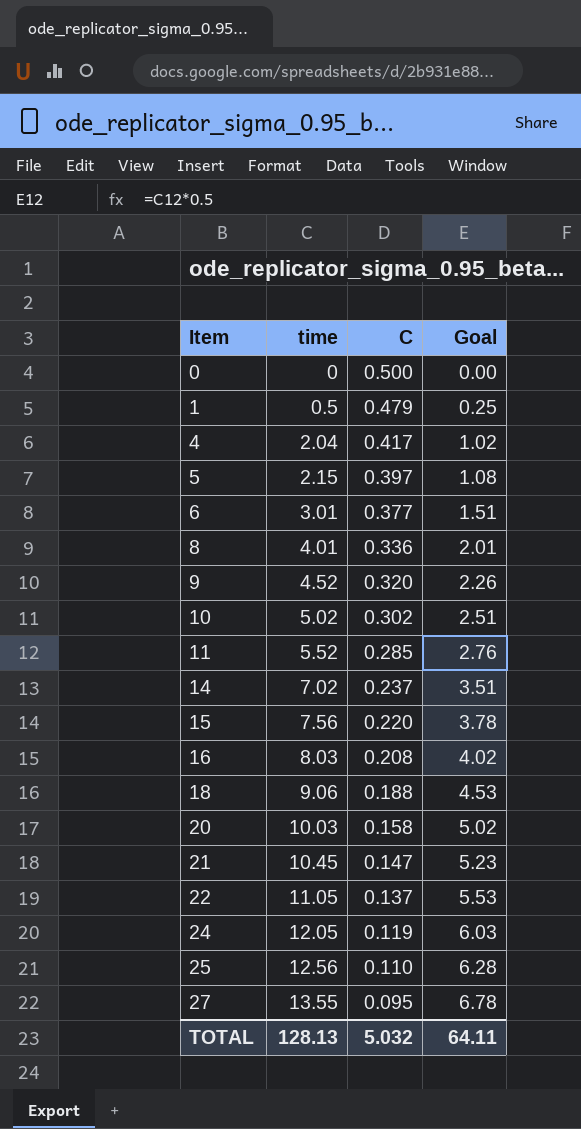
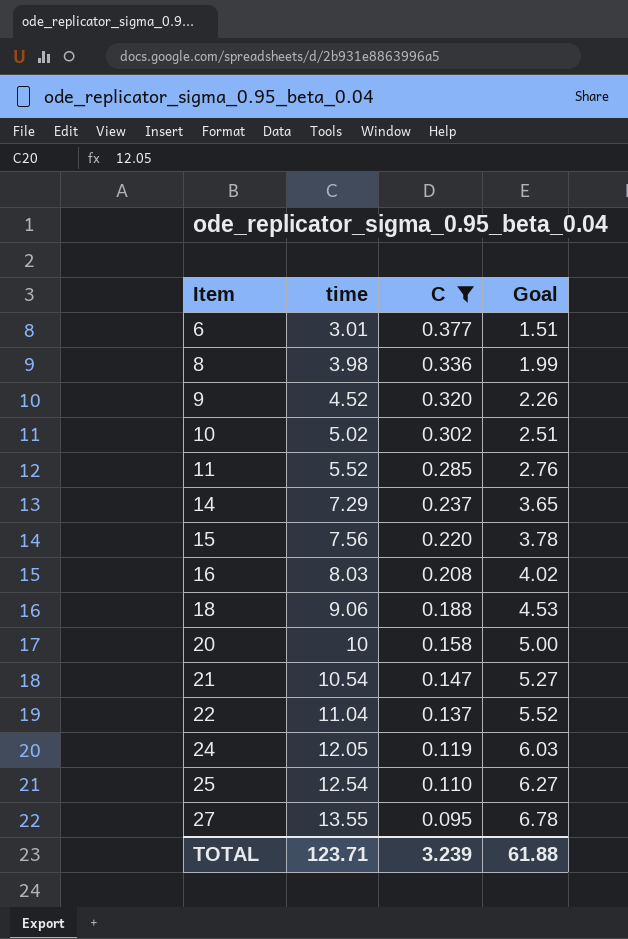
filter: none -> C <= 0.377
8 | time: 4.01 -> 3.98
8 | Goal: 2.01 -> 1.99
14 | time: 7.02 -> 7.29
14 | Goal: 3.51 -> 3.65
20 | time: 10.03 -> 10
20 | Goal: 5.02 -> 5.00
21 | time: 10.45 -> 10.54
21 | Goal: 5.23 -> 5.27
22 | time: 11.05 -> 11.04
22 | Goal: 5.53 -> 5.52
25 | time: 12.56 -> 12.54
25 | Goal: 6.28 -> 6.27
TOTAL | time: 128.13 -> 123.71
TOTAL | C: 5.032 -> 3.239
TOTAL | Goal: 64.11 -> 61.88

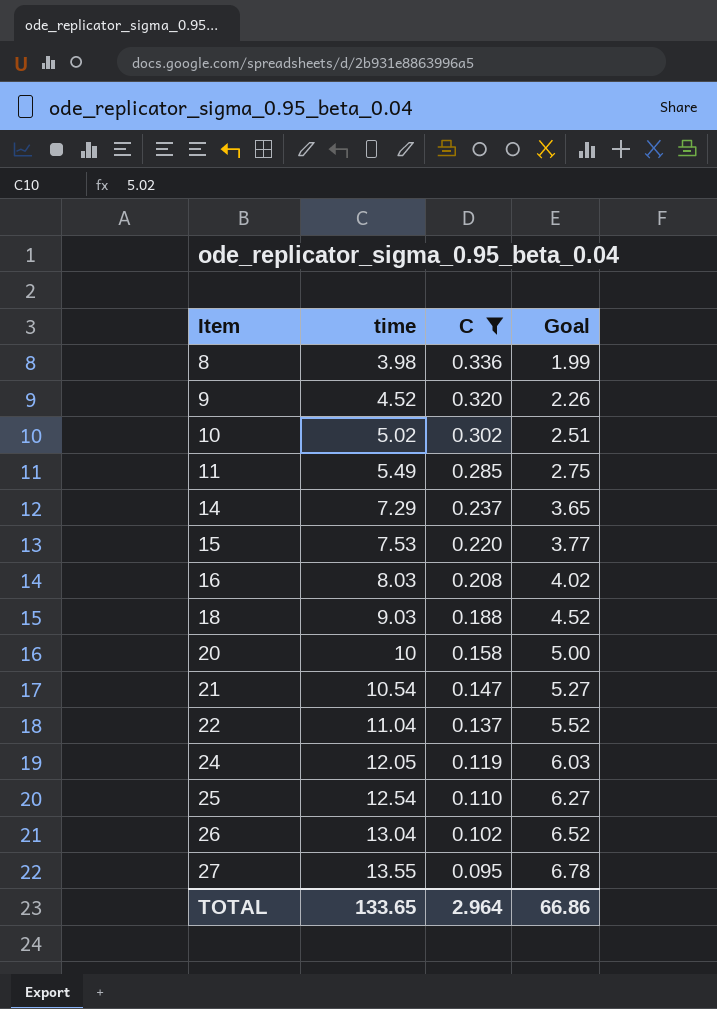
row 6: 3.01 | 0.377 | 1.51 -> none
11 | time: 5.52 -> 5.49
11 | Goal: 2.76 -> 2.75
15 | time: 7.56 -> 7.53
15 | Goal: 3.78 -> 3.77
18 | time: 9.06 -> 9.03
18 | Goal: 4.53 -> 4.52
row 26: none -> 13.04 | 0.102 | 6.52
TOTAL | time: 123.71 -> 133.65
TOTAL | C: 3.239 -> 2.964
TOTAL | Goal: 61.88 -> 66.86

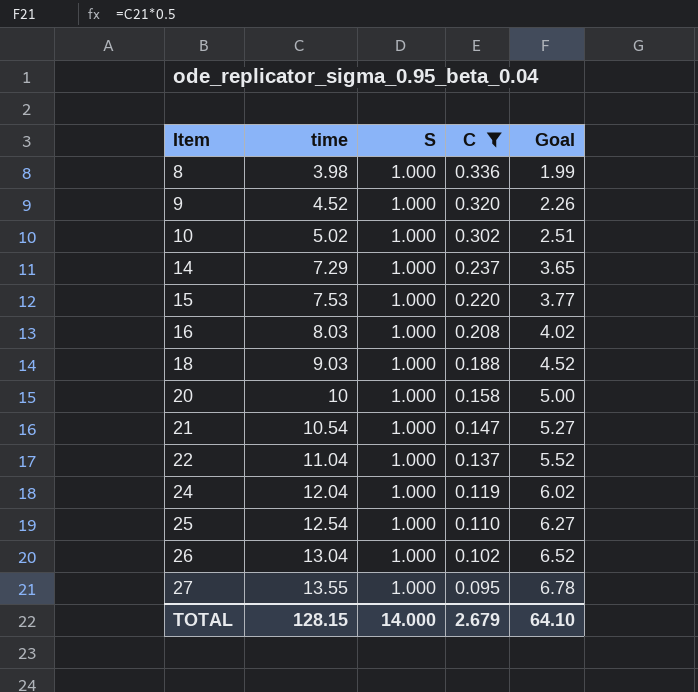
column S | position: none -> 3
row 11: 5.49 | 0.285 | 2.75 -> none
24 | time: 12.05 -> 12.04
24 | Goal: 6.03 -> 6.02
TOTAL | time: 133.65 -> 128.15
TOTAL | C: 2.964 -> 2.679
TOTAL | Goal: 66.86 -> 64.10

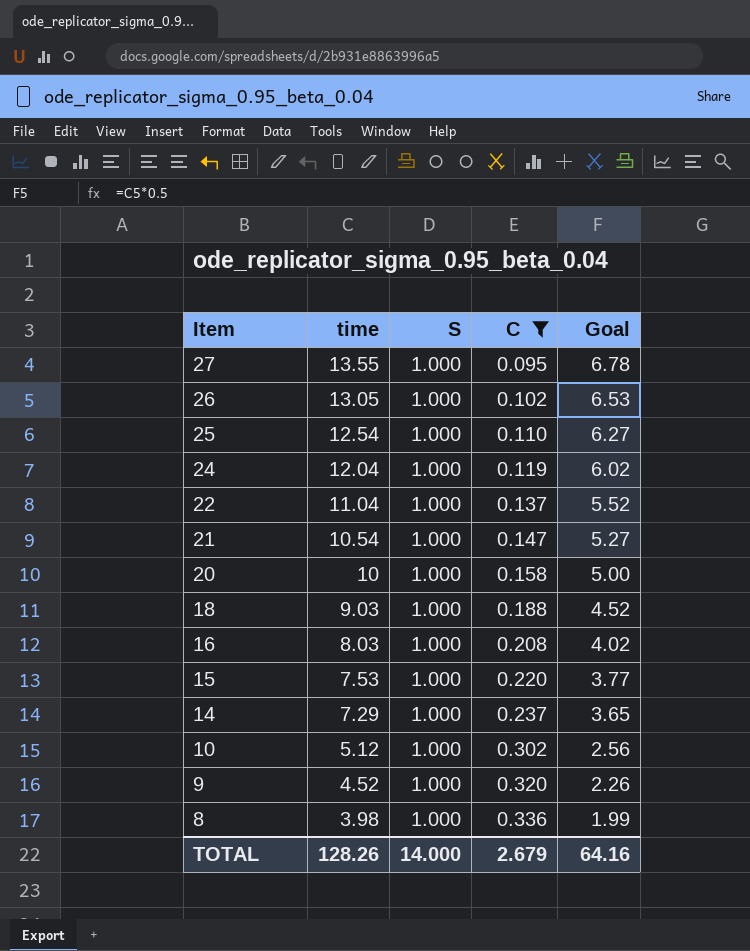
row order: Item ascending -> Item descending
26 | time: 13.04 -> 13.05
26 | Goal: 6.52 -> 6.53
10 | time: 5.02 -> 5.12
10 | Goal: 2.51 -> 2.56
TOTAL | time: 128.15 -> 128.26
TOTAL | Goal: 64.10 -> 64.16

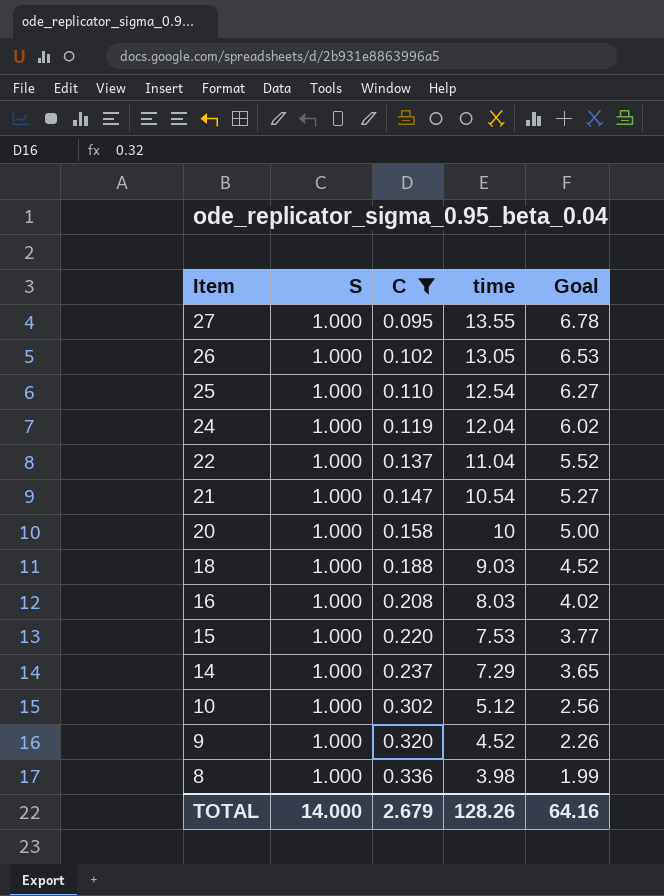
column time | position: 2 -> 4

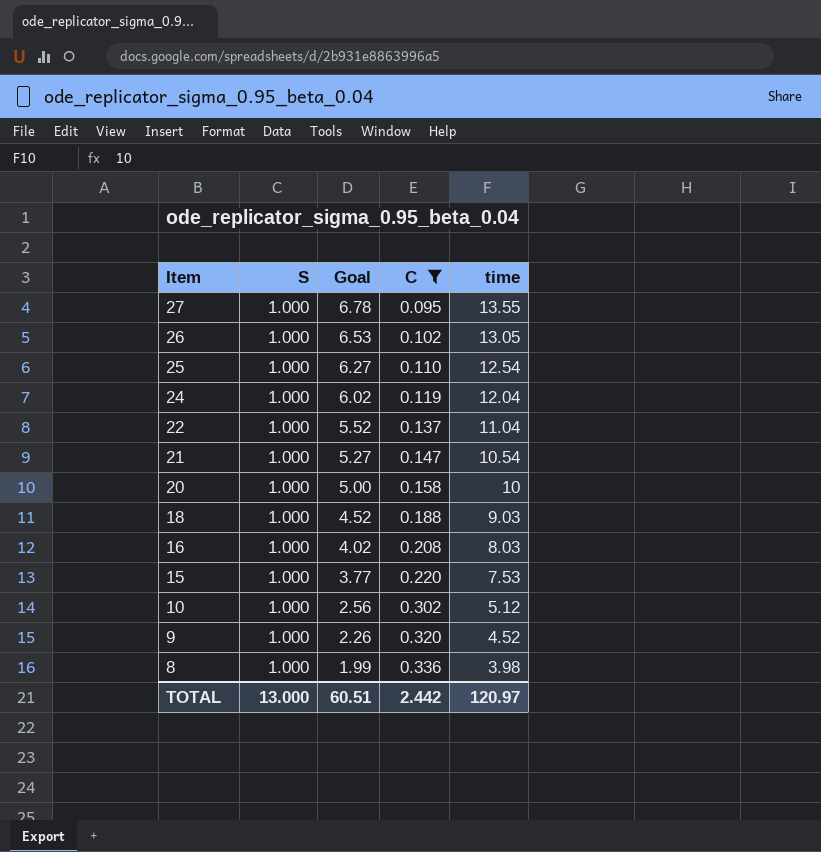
column Goal | position: 5 -> 3
row 14: 1.000 | 0.237 | 7.29 | 3.65 -> none
TOTAL | S: 14.000 -> 13.000
TOTAL | Goal: 64.16 -> 60.51
TOTAL | C: 2.679 -> 2.442
TOTAL | time: 128.26 -> 120.97

